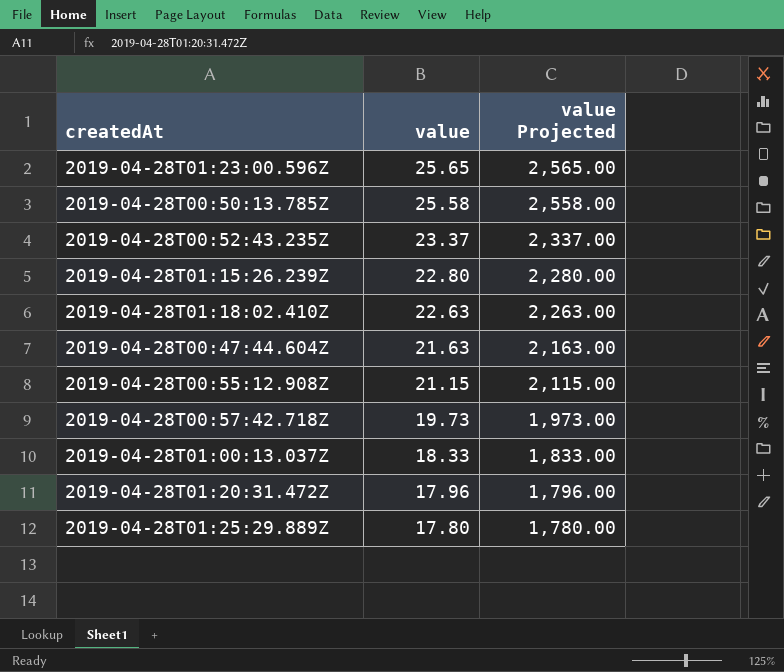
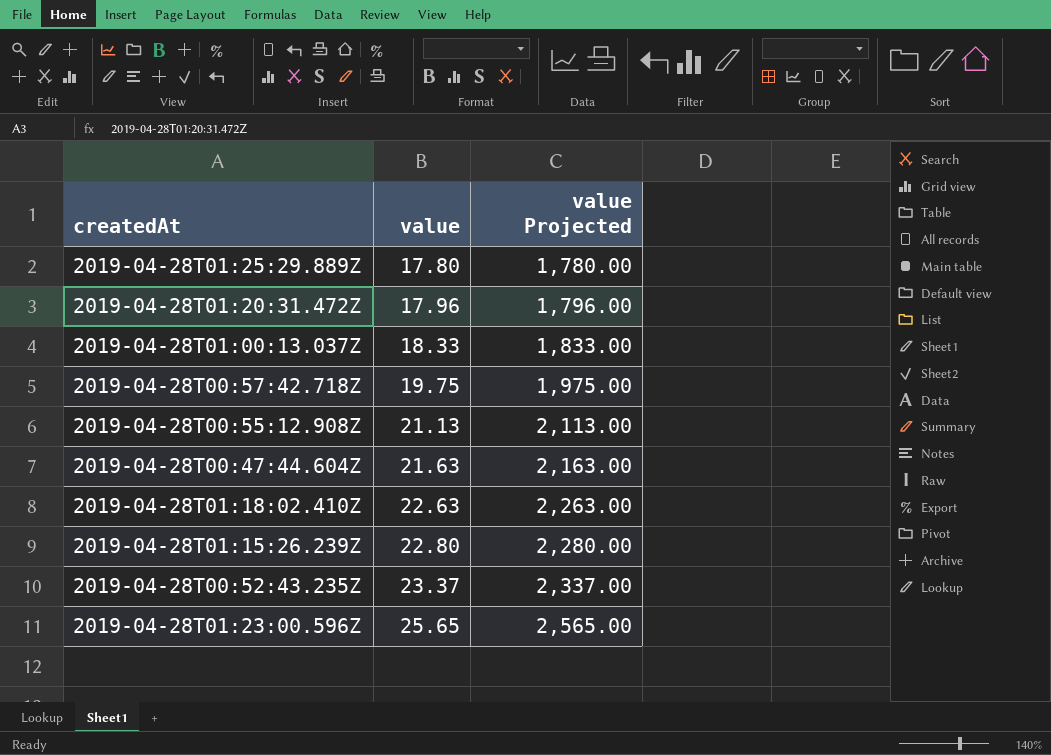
row order: value descending -> value ascending
row 2019-04-28T00:50:13.785Z: 25.58 | 2,558.00 -> none
2019-04-28T00:57:42.718Z | value: 19.73 -> 19.75
2019-04-28T00:57:42.718Z | value Projected: 1,973.00 -> 1,975.00
2019-04-28T00:55:12.908Z | value: 21.15 -> 21.13
2019-04-28T00:55:12.908Z | value Projected: 2,115.00 -> 2,113.00

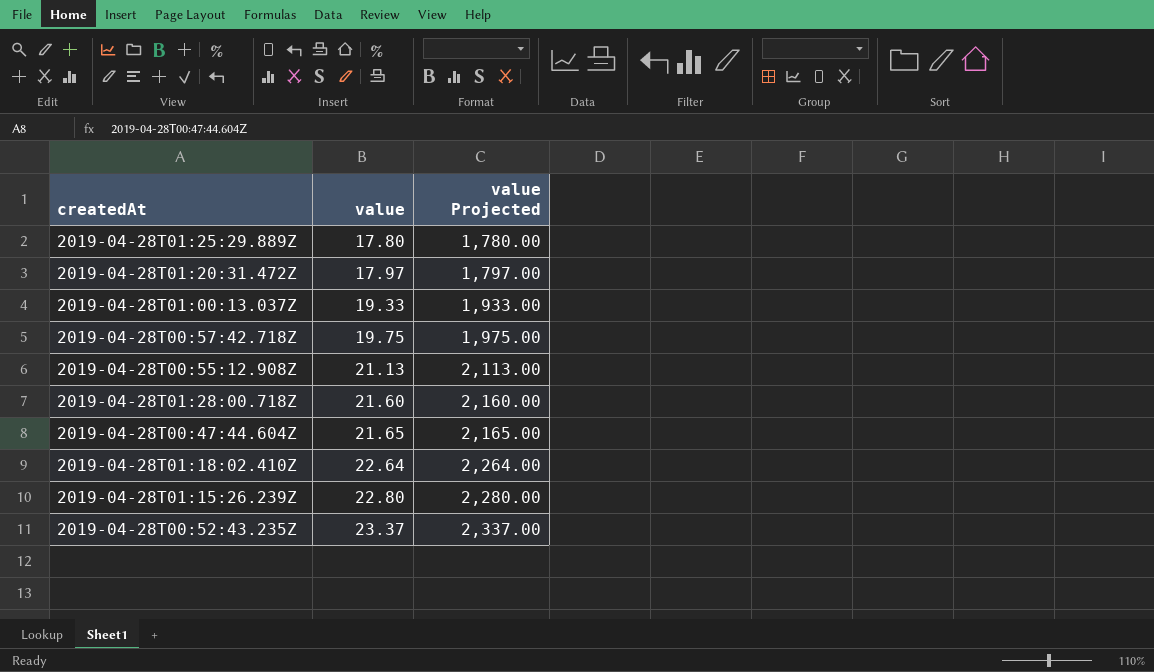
row 2019-04-28T01:23:00.596Z: 25.65 | 2,565.00 -> none
2019-04-28T01:20:31.472Z | value: 17.96 -> 17.97
2019-04-28T01:20:31.472Z | value Projected: 1,796.00 -> 1,797.00
2019-04-28T01:00:13.037Z | value: 18.33 -> 19.33
2019-04-28T01:00:13.037Z | value Projected: 1,833.00 -> 1,933.00
row 2019-04-28T01:28:00.718Z: none -> 21.60 | 2,160.00
2019-04-28T00:47:44.604Z | value: 21.63 -> 21.65
2019-04-28T00:47:44.604Z | value Projected: 2,163.00 -> 2,165.00
2019-04-28T01:18:02.410Z | value: 22.63 -> 22.64
2019-04-28T01:18:02.410Z | value Projected: 2,263.00 -> 2,264.00

